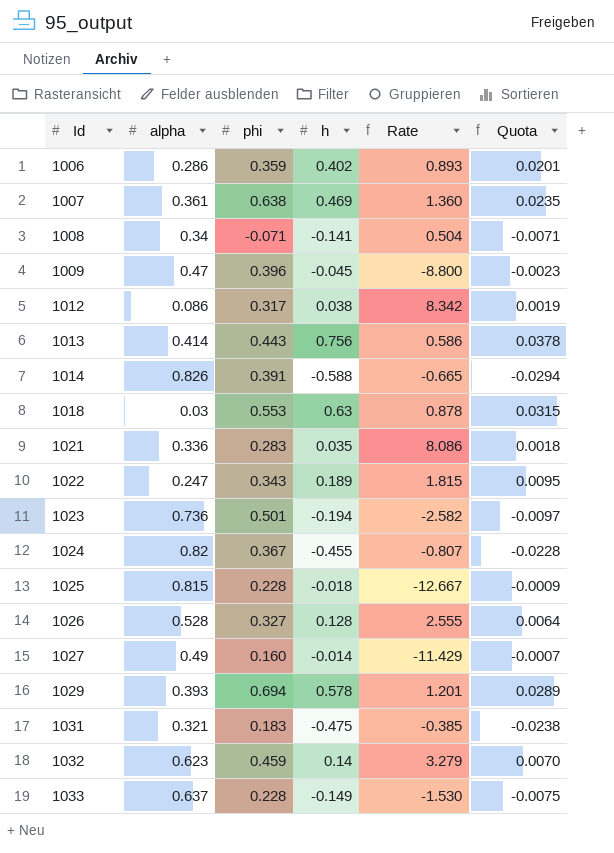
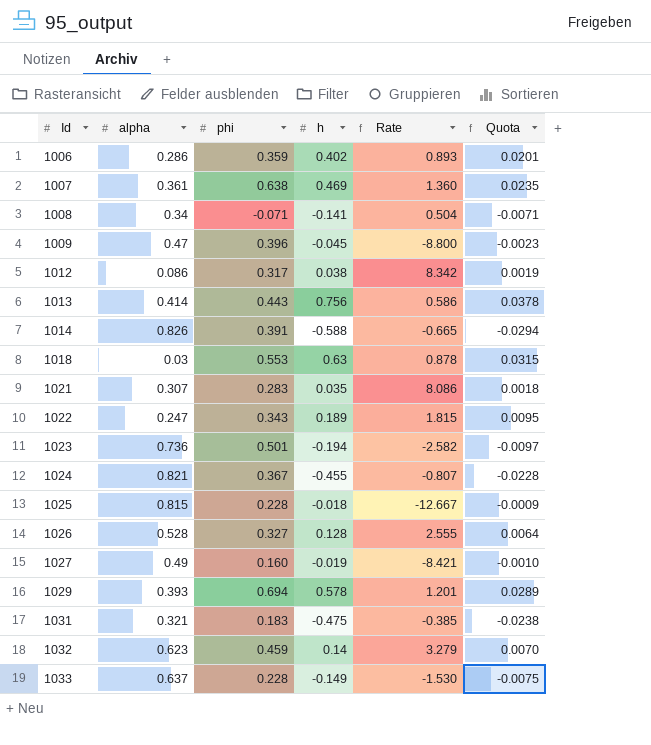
1021 | alpha: 0.336 -> 0.307
1024 | alpha: 0.82 -> 0.821
1027 | h: -0.014 -> -0.019
1027 | Rate: -11.429 -> -8.421
1027 | Quota: -0.0007 -> -0.0010

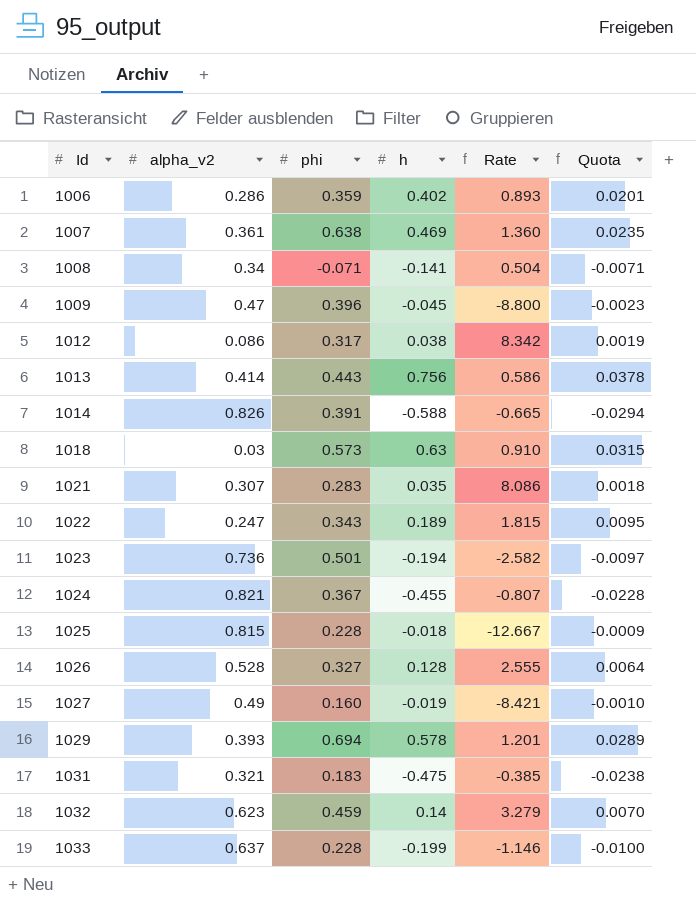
column name: alpha -> alpha_v2
1018 | phi: 0.553 -> 0.573
1018 | Rate: 0.878 -> 0.910
1033 | h: -0.149 -> -0.199
1033 | Rate: -1.530 -> -1.146
1033 | Quota: -0.0075 -> -0.0100

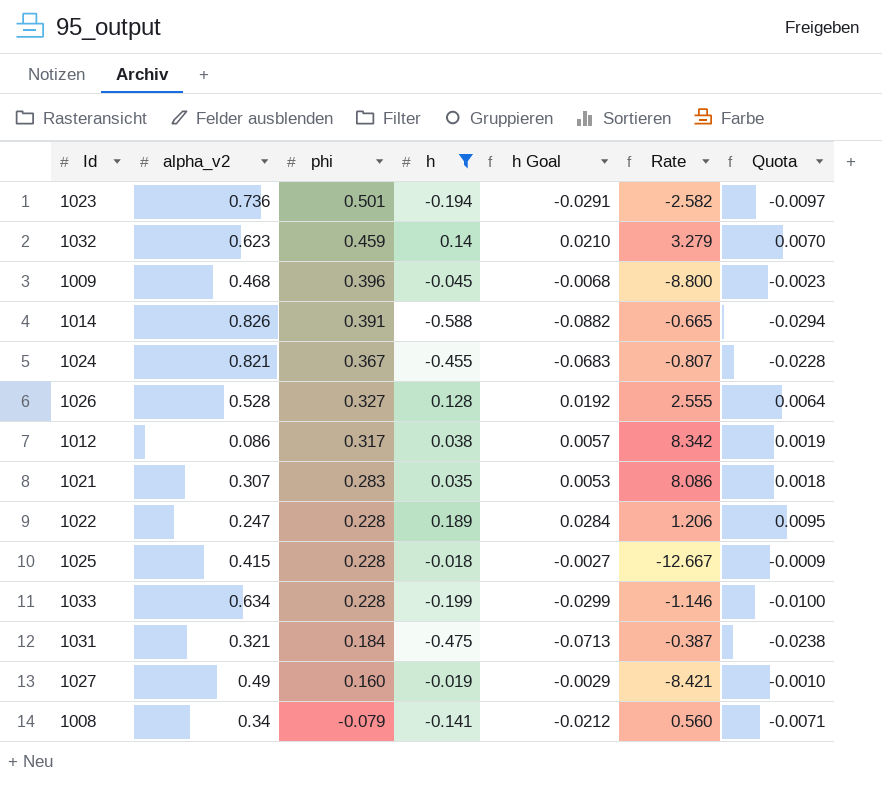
filter: none -> h <= 0.189
row order: Id ascending -> phi descending
column h Goal | formula: none -> [h] * 0.15
1009 | alpha_v2: 0.47 -> 0.468
1022 | phi: 0.343 -> 0.228
1022 | Rate: 1.815 -> 1.206
1025 | alpha_v2: 0.815 -> 0.415
1033 | alpha_v2: 0.637 -> 0.634
1031 | phi: 0.183 -> 0.184
1031 | Rate: -0.385 -> -0.387
1008 | phi: -0.071 -> -0.079
1008 | Rate: 0.504 -> 0.560

